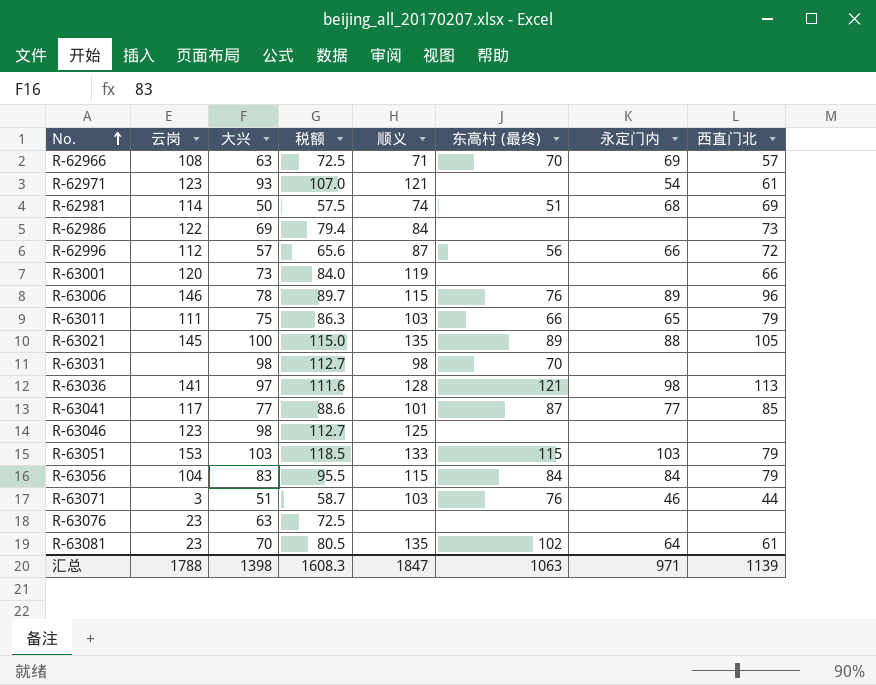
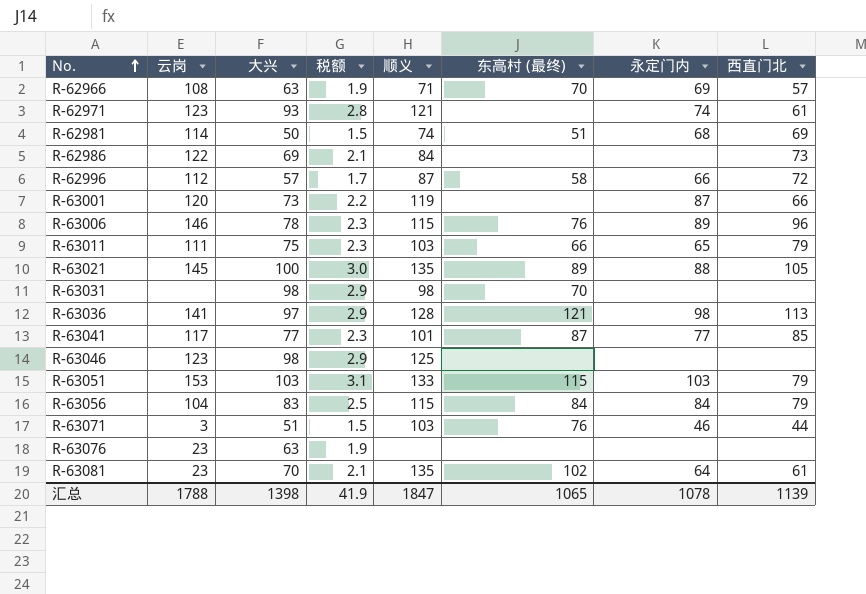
column 税额 | formula: [大兴] * 1.15 -> [大兴] * 0.03
R-62971 | 永定门内: 54 -> 74
R-62996 | 东高村 (最终): 56 -> 58
R-63001 | 永定门内: none -> 87
汇总 | 税额: 1608.3 -> 41.9
汇总 | 东高村 (最终): 1063 -> 1065
汇总 | 永定门内: 971 -> 1078

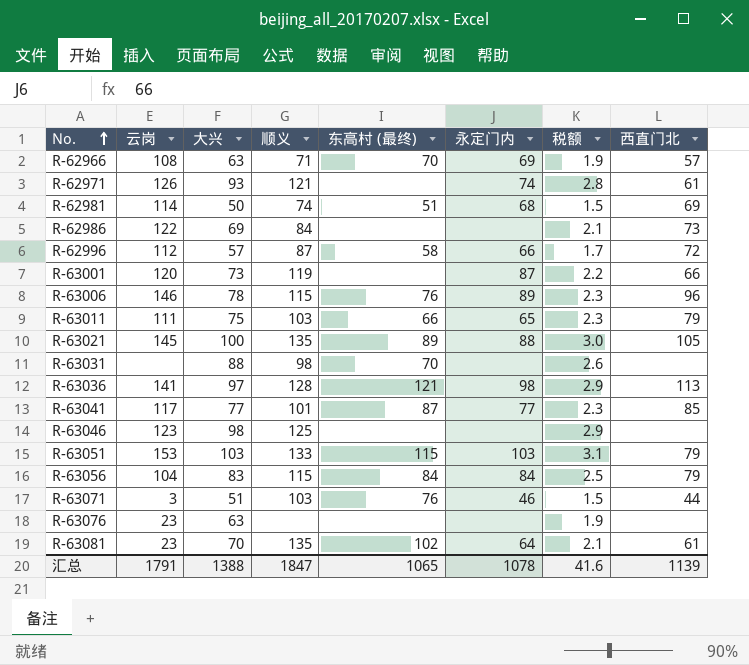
column 税额 | position: 4 -> 7
R-62971 | 云岗: 123 -> 126
R-63031 | 大兴: 98 -> 88
R-63031 | 税额: 2.9 -> 2.6
汇总 | 云岗: 1788 -> 1791
汇总 | 大兴: 1398 -> 1388
汇总 | 税额: 41.9 -> 41.6

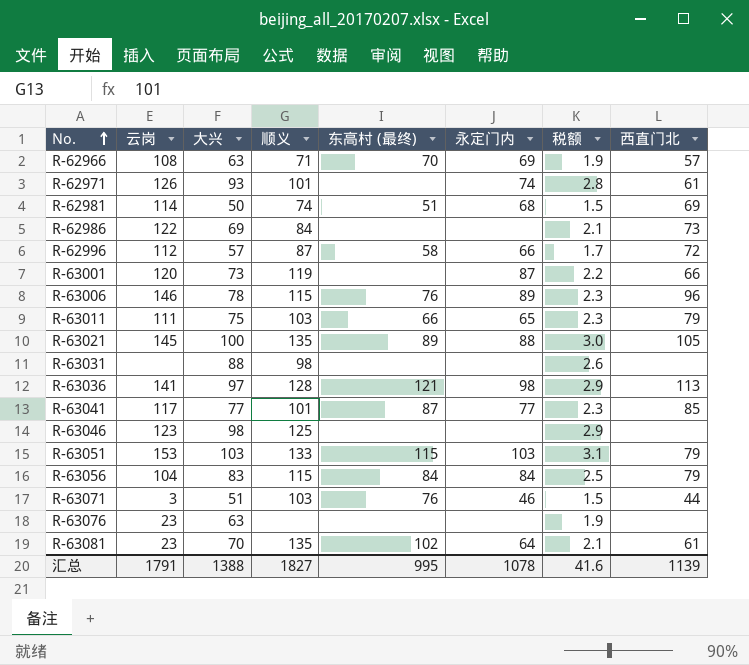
R-62971 | 顺义: 121 -> 101
R-63031 | 东高村 (最终): 70 -> none
汇总 | 顺义: 1847 -> 1827
汇总 | 东高村 (最终): 1065 -> 995

